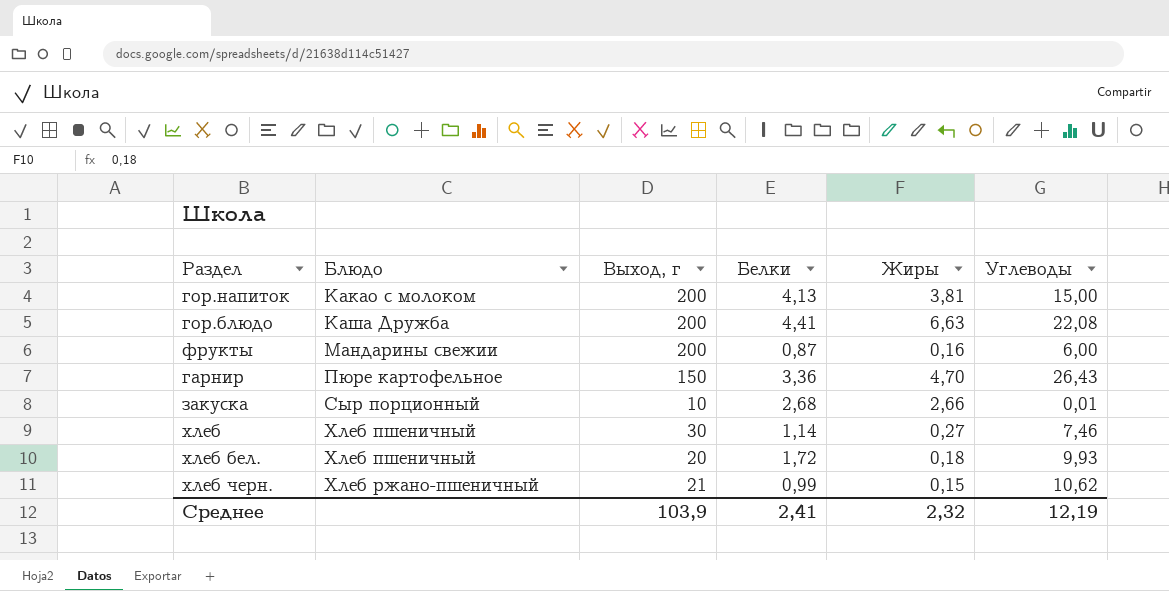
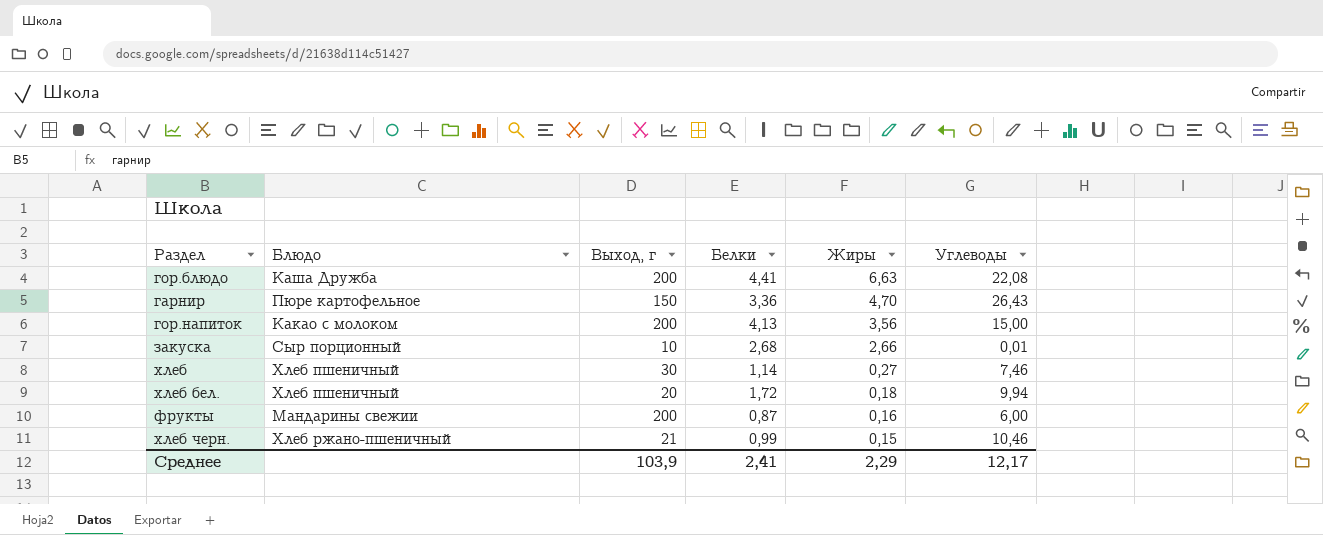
row order: Блюдо ascending -> Жиры descending
гор.напиток | Жиры: 3,81 -> 3,56
хлеб бел. | Углеводы: 9,93 -> 9,94
хлеб черн. | Углеводы: 10,62 -> 10,46
Среднее | Жиры: 2,32 -> 2,29
Среднее | Углеводы: 12,19 -> 12,17

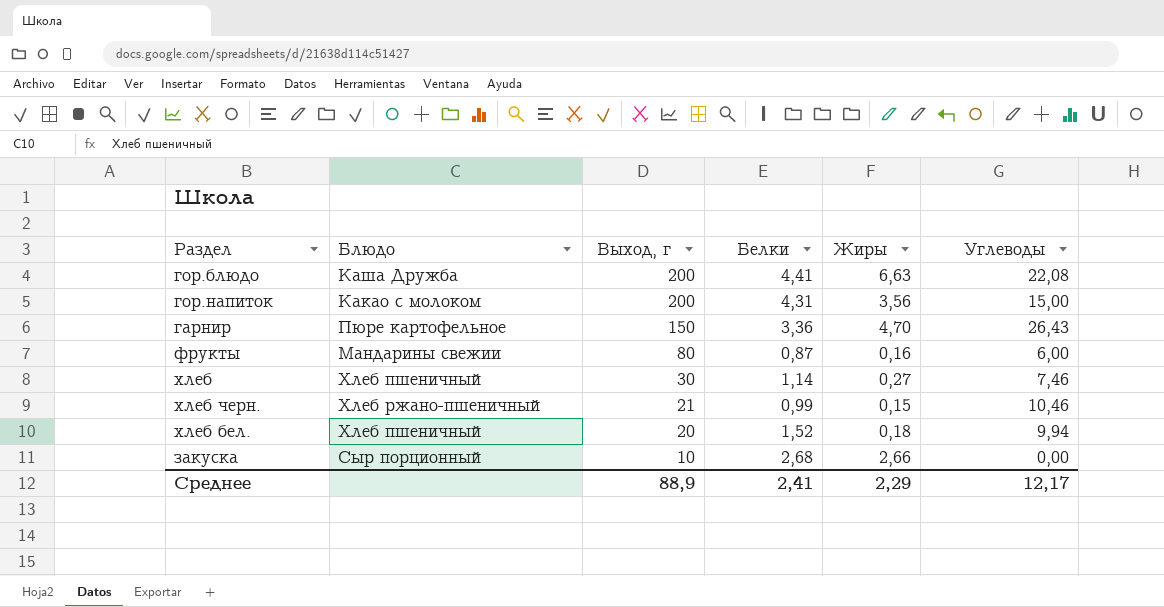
row order: Жиры descending -> Выход, г descending
гор.напиток | Белки: 4,13 -> 4,31
фрукты | Выход, г: 200 -> 80
хлеб бел. | Белки: 1,72 -> 1,52
закуска | Углеводы: 0,01 -> 0,00
Среднее | Выход, г: 103,9 -> 88,9

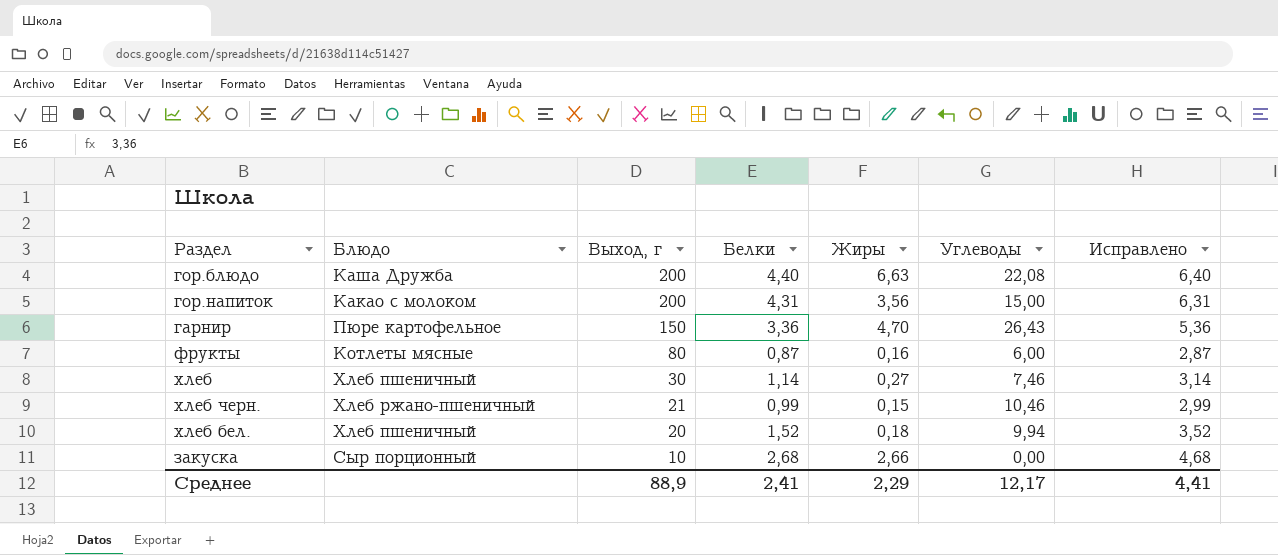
column Исправлено | formula: none -> [Белки] + 2
гор.блюдо | Белки: 4,41 -> 4,40
фрукты | Блюдо: Мандарины свежии -> Котлеты мясные

